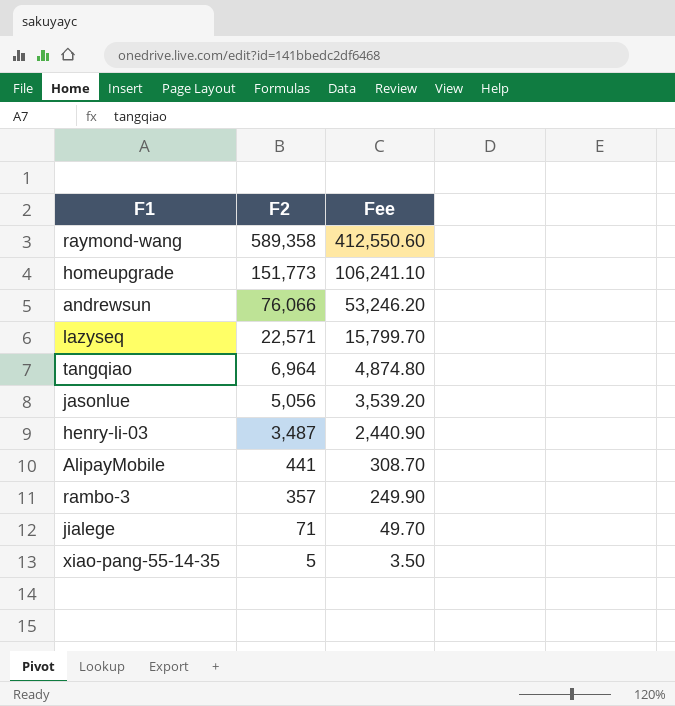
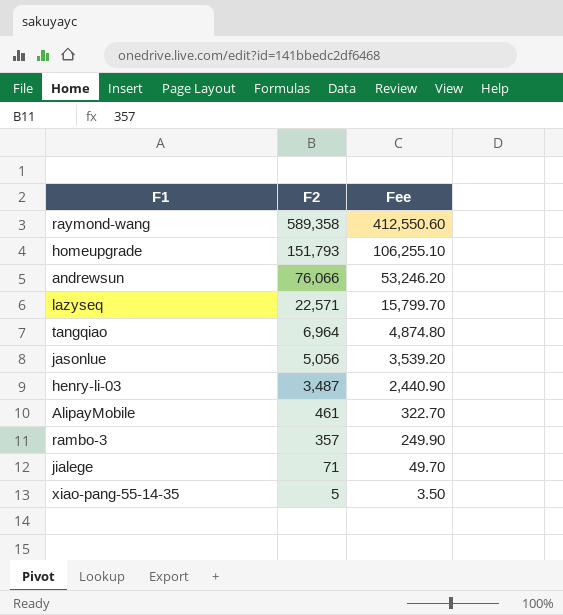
homeupgrade | F2: 151,773 -> 151,793
homeupgrade | Fee: 106,241.10 -> 106,255.10
AlipayMobile | F2: 441 -> 461
AlipayMobile | Fee: 308.70 -> 322.70

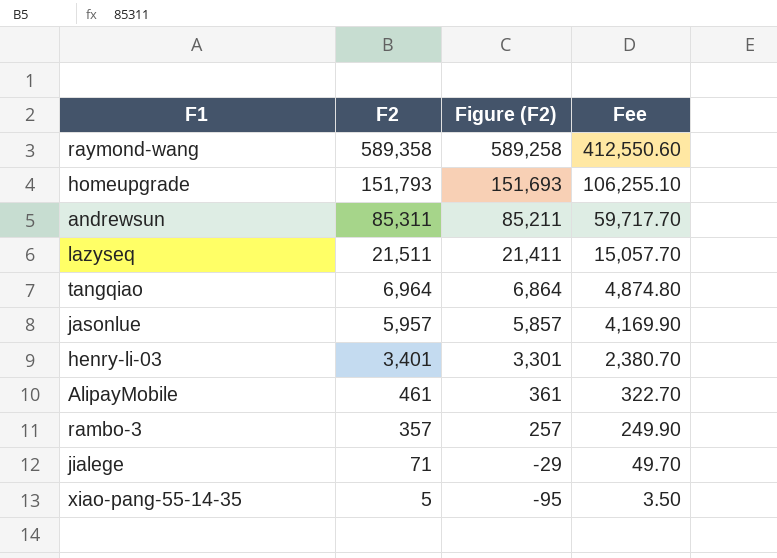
column Figure (F2) | formula: none -> [F2] - 100
andrewsun | F2: 76,066 -> 85,311
andrewsun | Fee: 53,246.20 -> 59,717.70
lazyseq | F2: 22,571 -> 21,511
lazyseq | Fee: 15,799.70 -> 15,057.70
jasonlue | F2: 5,056 -> 5,957
jasonlue | Fee: 3,539.20 -> 4,169.90
henry-li-03 | F2: 3,487 -> 3,401
henry-li-03 | Fee: 2,440.90 -> 2,380.70

